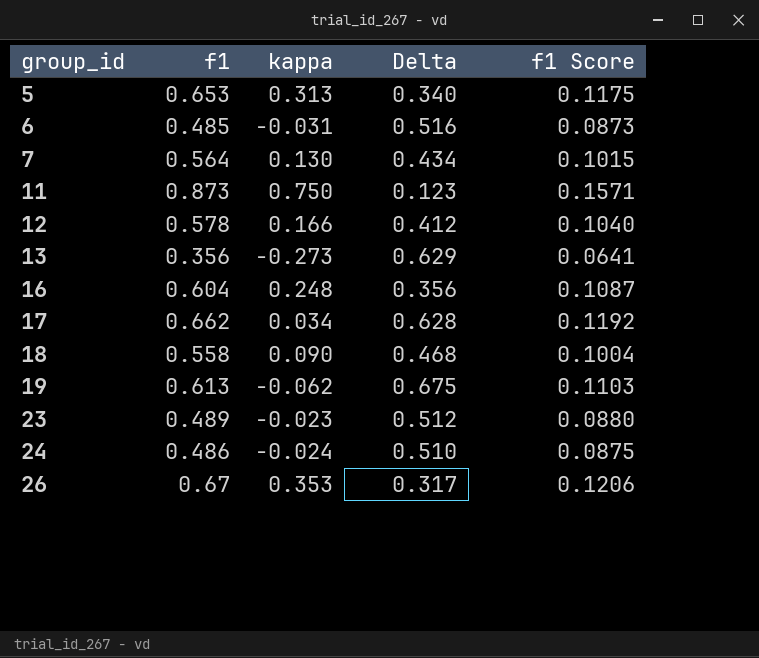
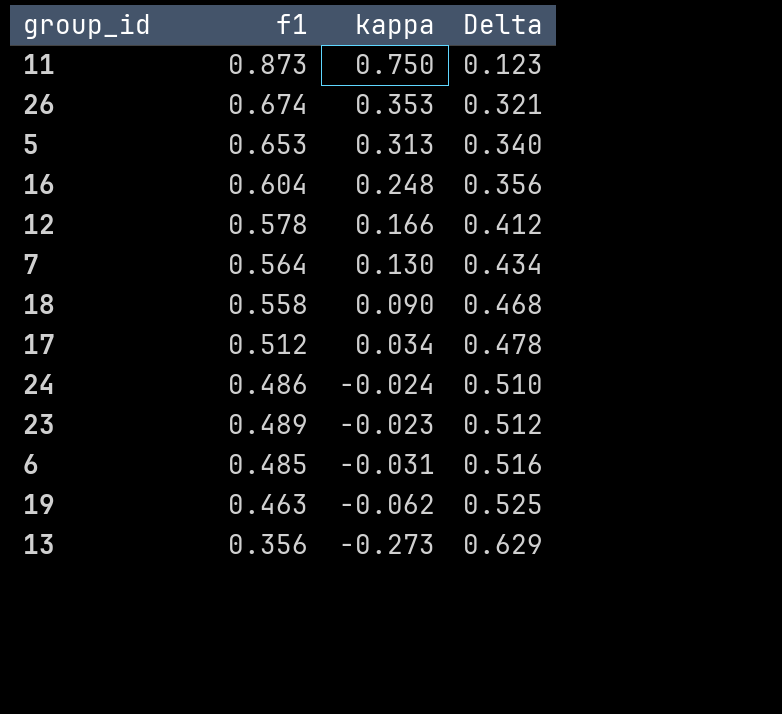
row order: group_id ascending -> Delta ascending
column f1 Score | formula: [f1] * 0.18 -> none
26 | f1: 0.67 -> 0.674
26 | Delta: 0.317 -> 0.321
17 | f1: 0.662 -> 0.512
17 | Delta: 0.628 -> 0.478
19 | f1: 0.613 -> 0.463
19 | Delta: 0.675 -> 0.525

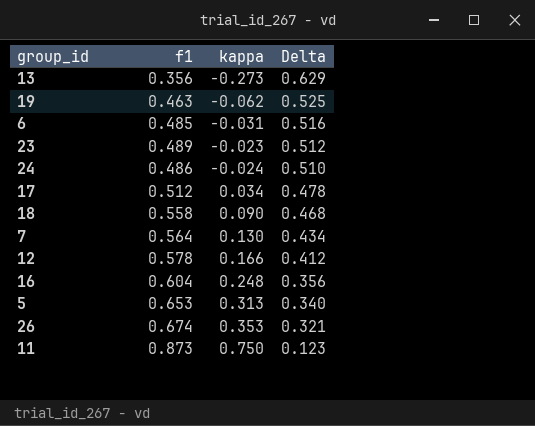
row order: Delta ascending -> Delta descending

